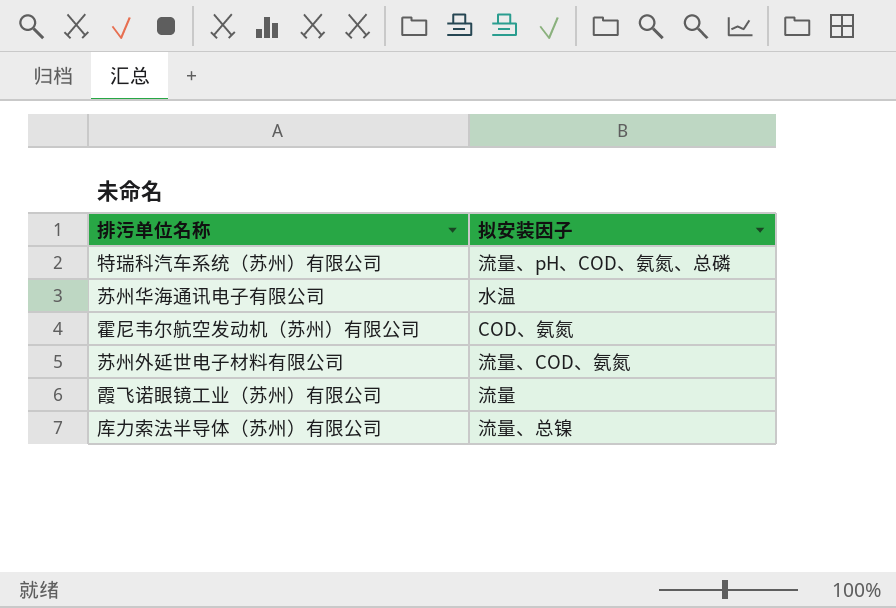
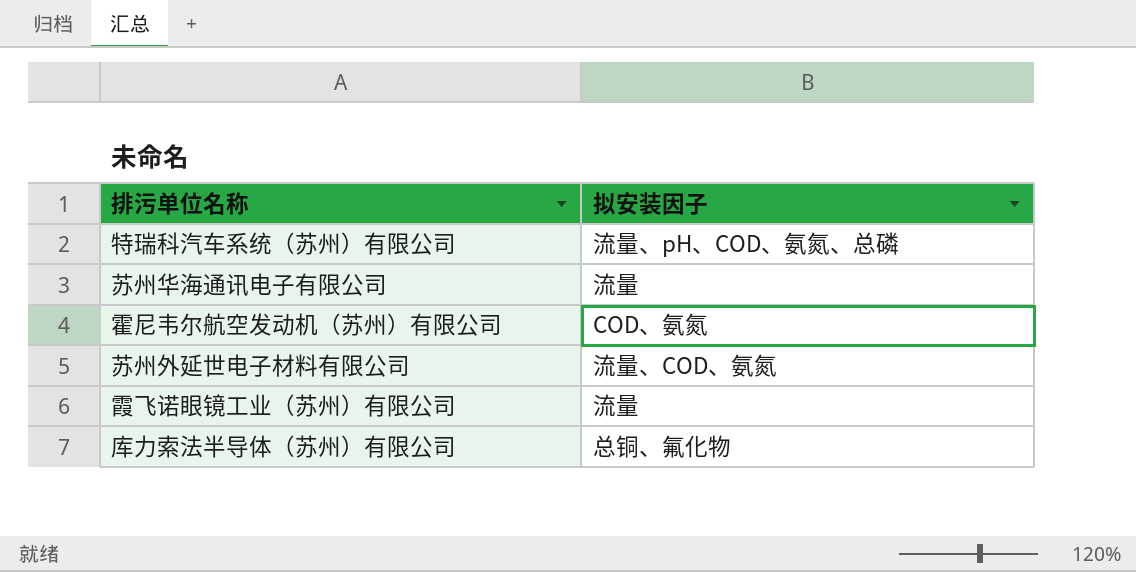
苏州华海通讯电子有限公司 | 拟安装因子: 水温 -> 流量
库力索法半导体（苏州）有限公司 | 拟安装因子: 流量、总镍 -> 总铜、氟化物

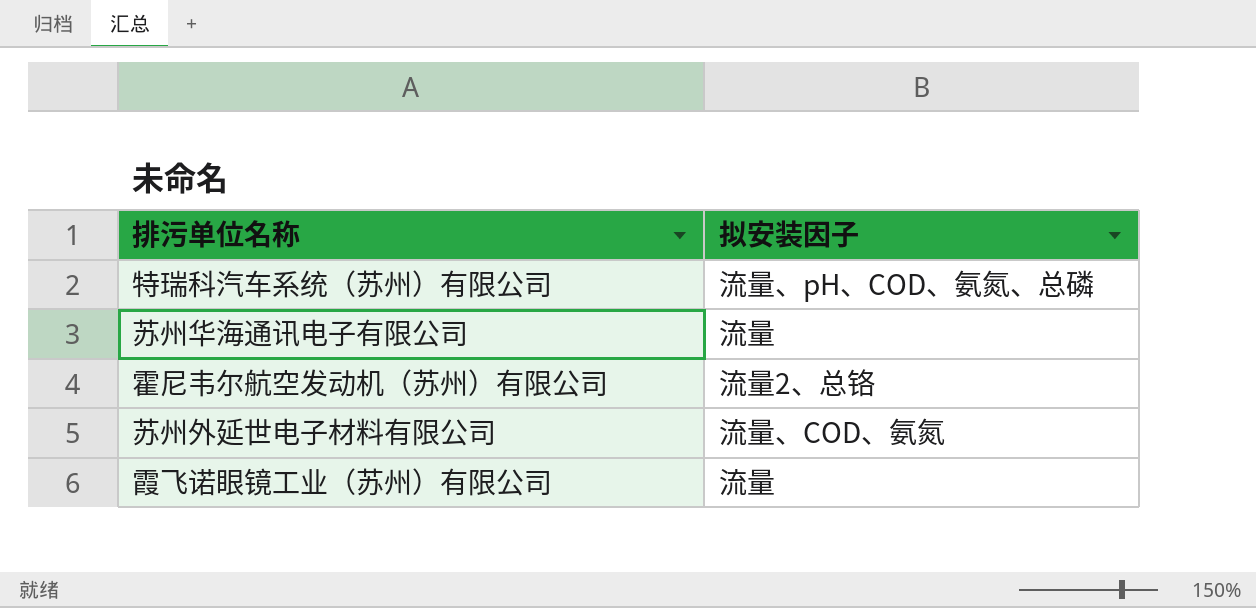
row 库力索法半导体（苏州）有限公司: 总铜、氟化物 -> none
霍尼韦尔航空发动机（苏州）有限公司 | 拟安装因子: COD、氨氮 -> 流量2、总铬

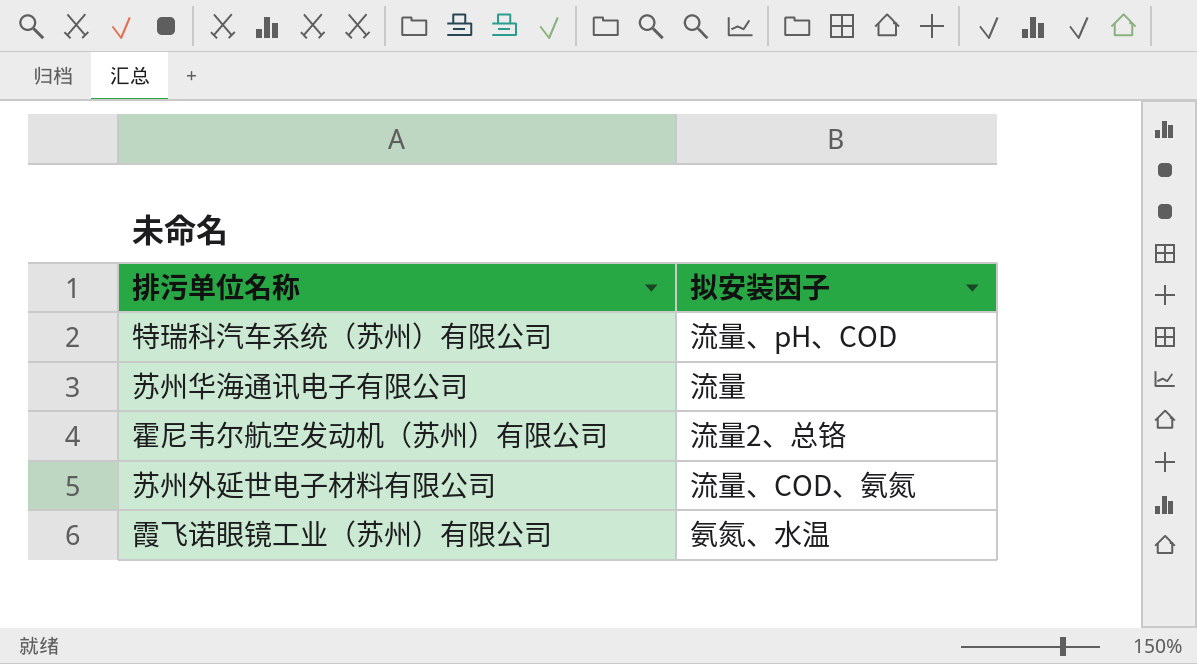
特瑞科汽车系统（苏州）有限公司 | 拟安装因子: 流量、pH、COD、氨氮、总磷 -> 流量、pH、COD
霞飞诺眼镜工业（苏州）有限公司 | 拟安装因子: 流量 -> 氨氮、水温

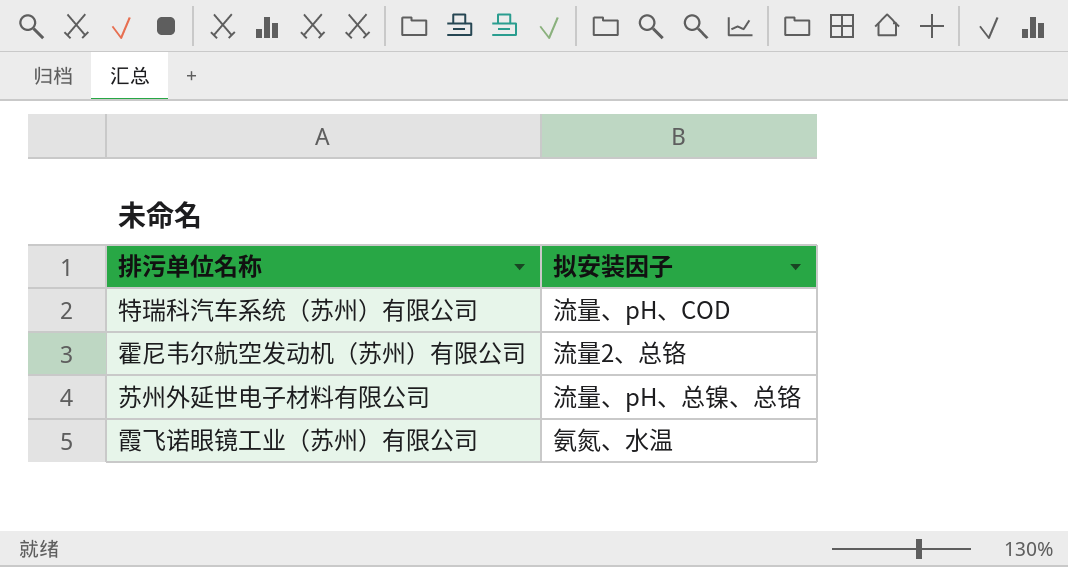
row 苏州华海通讯电子有限公司: 流量 -> none
苏州外延世电子材料有限公司 | 拟安装因子: 流量、COD、氨氮 -> 流量、pH、总镍、总铬

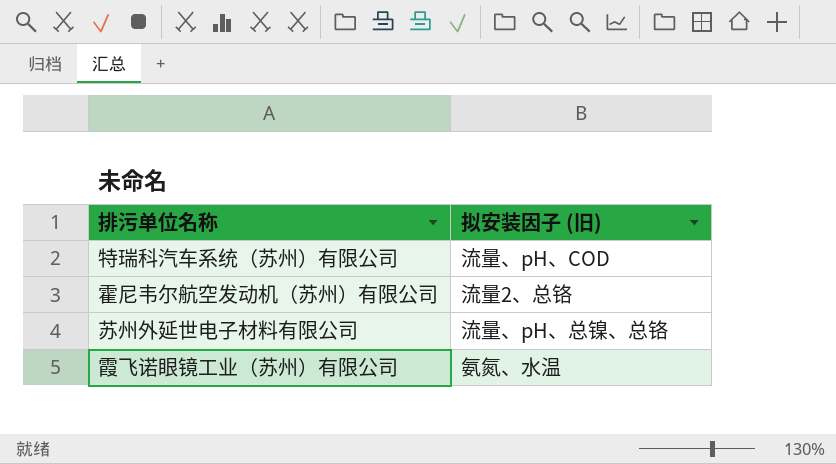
column name: 拟安装因子 -> 拟安装因子 (旧)

